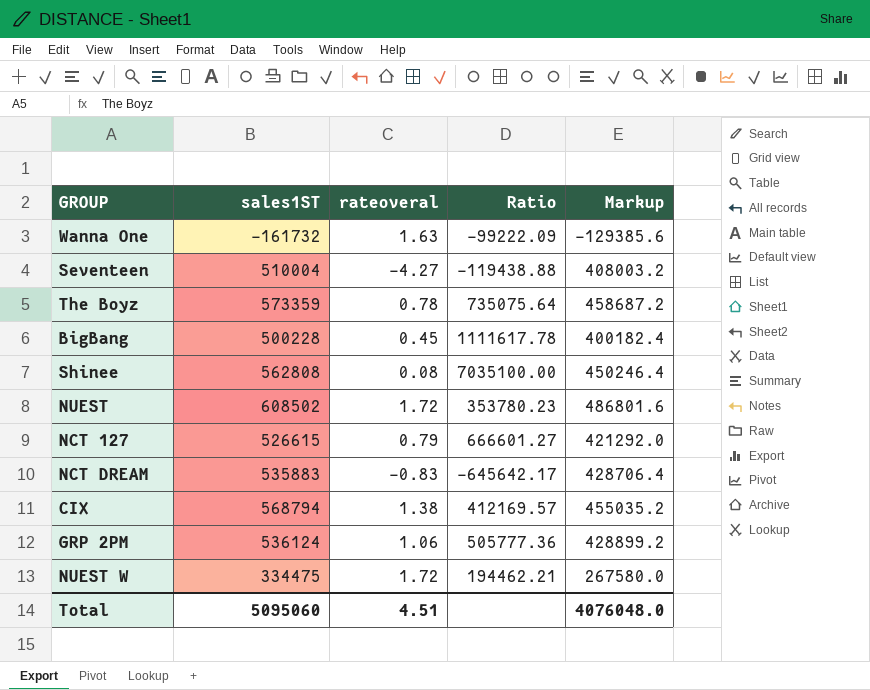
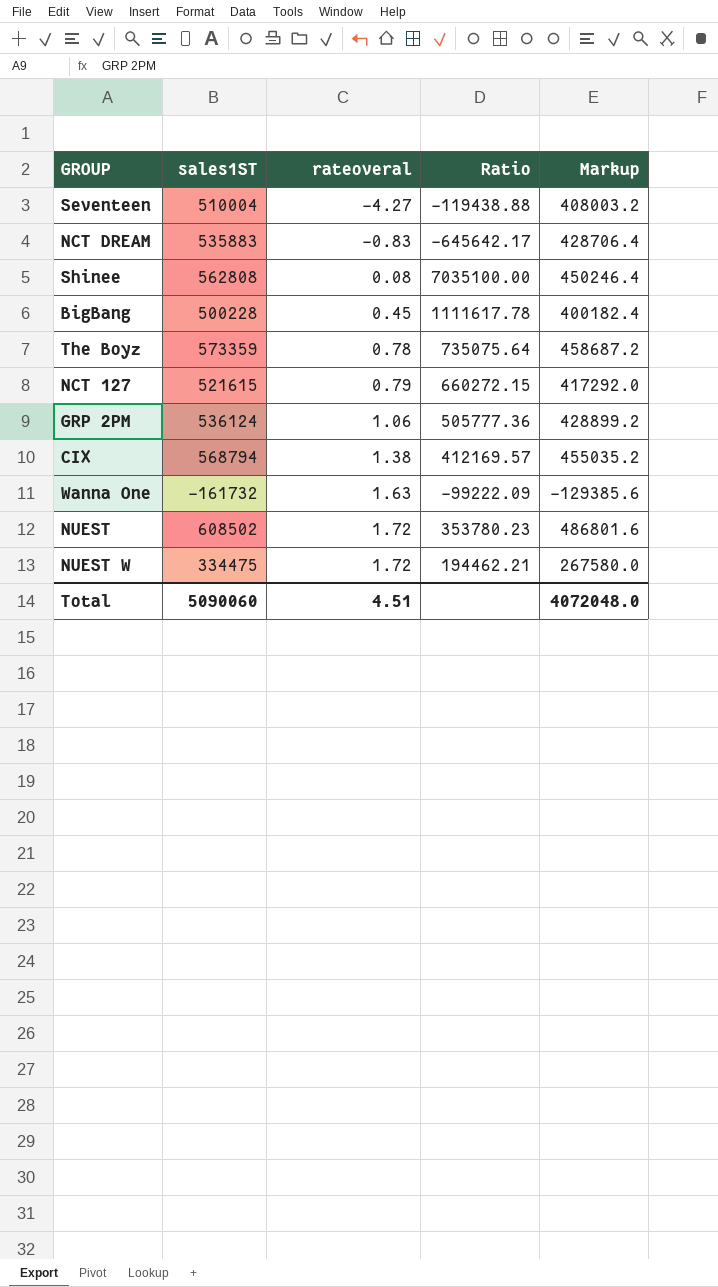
row order: none -> rateoveral ascending
NCT 127 | sales1ST: 526615 -> 521615
NCT 127 | Ratio: 666601.27 -> 660272.15
NCT 127 | Markup: 421292.0 -> 417292.0
Total | sales1ST: 5095060 -> 5090060
Total | Markup: 4076048.0 -> 4072048.0

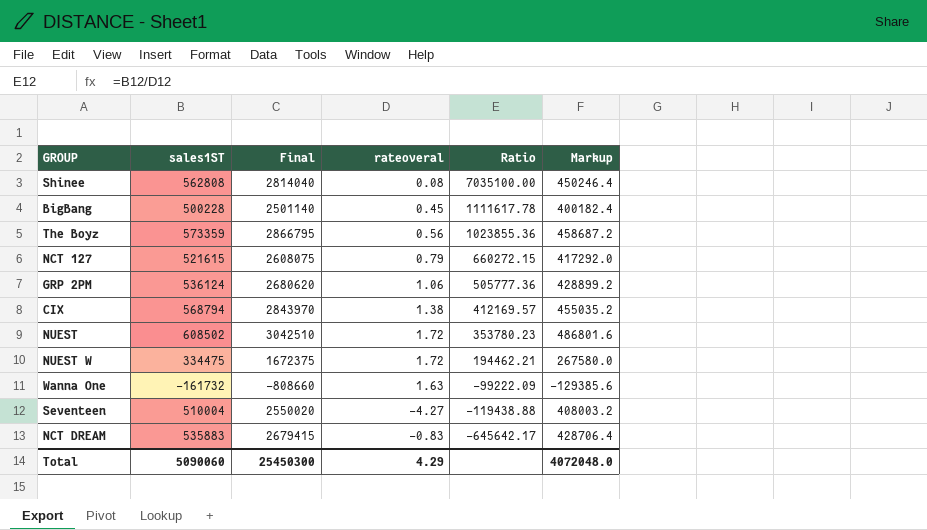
row order: rateoveral ascending -> Ratio descending
column Final | formula: none -> [sales1ST] * 5
The Boyz | rateoveral: 0.78 -> 0.56
The Boyz | Ratio: 735075.64 -> 1023855.36
Total | rateoveral: 4.51 -> 4.29

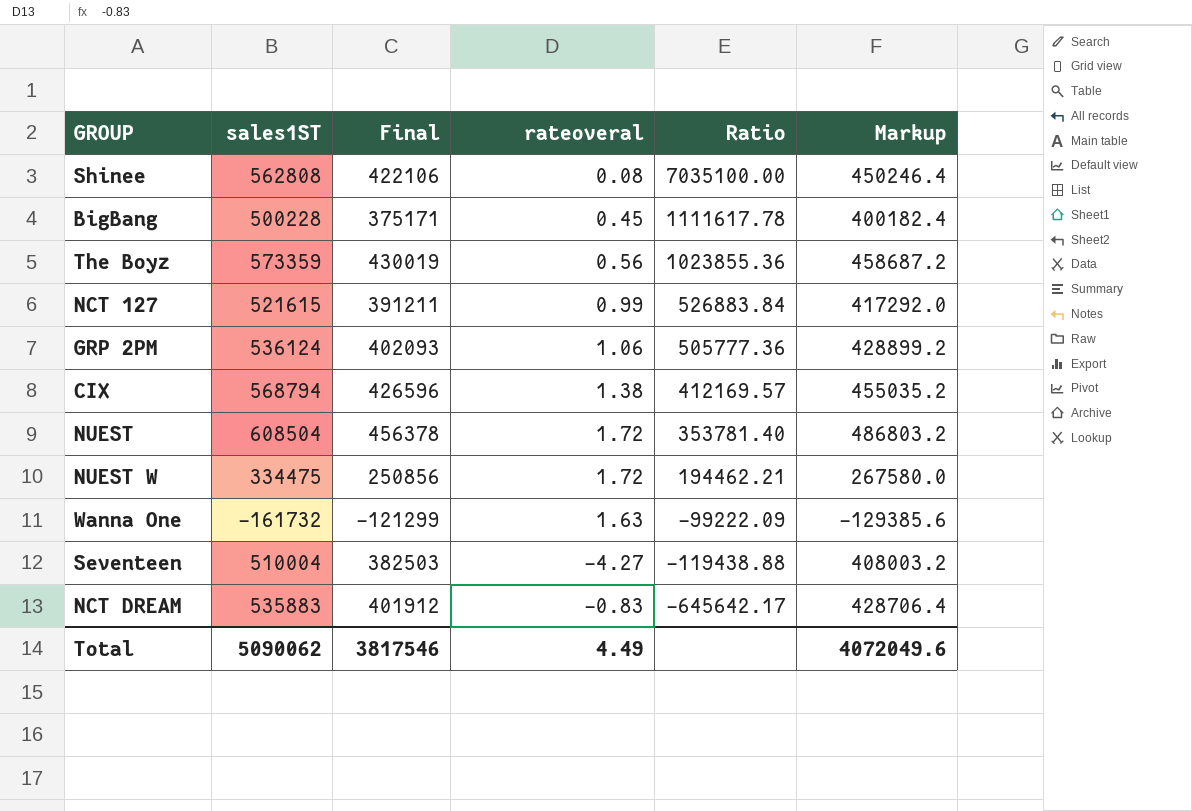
column Final | formula: [sales1ST] * 5 -> [sales1ST] * 0.75
NCT 127 | rateoveral: 0.79 -> 0.99
NCT 127 | Ratio: 660272.15 -> 526883.84
NUEST | sales1ST: 608502 -> 608504
NUEST | Ratio: 353780.23 -> 353781.40
NUEST | Markup: 486801.6 -> 486803.2
Total | sales1ST: 5090060 -> 5090062
Total | Final: 25450300 -> 3817546
Total | rateoveral: 4.29 -> 4.49
Total | Markup: 4072048.0 -> 4072049.6

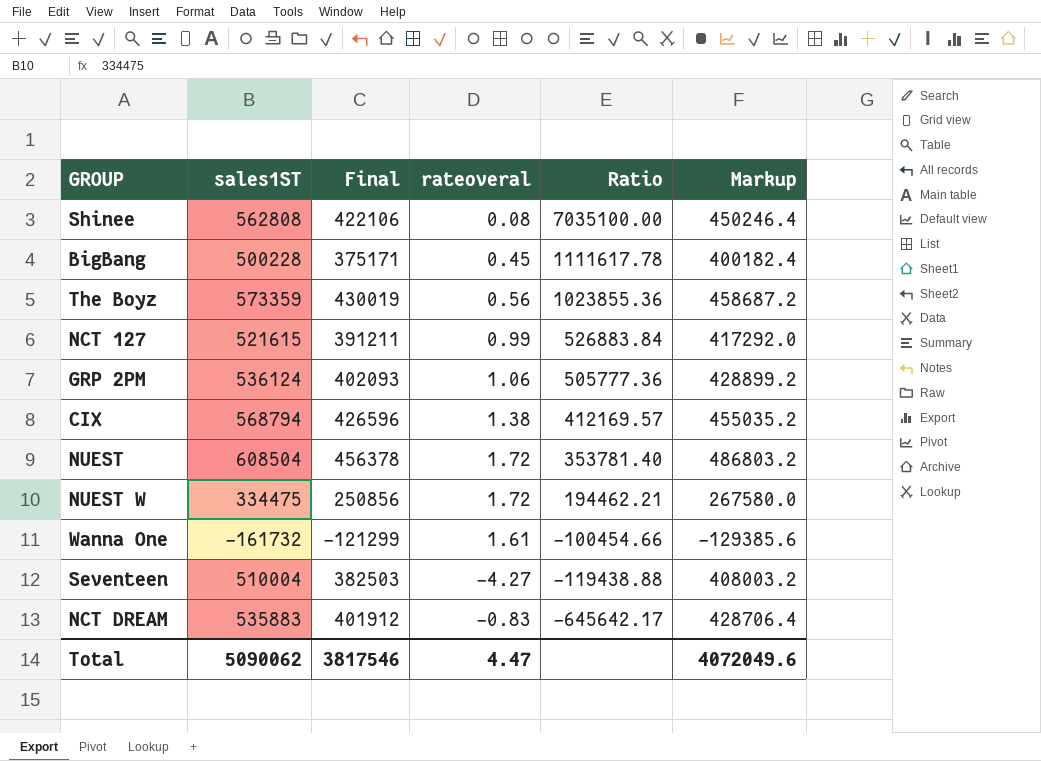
Wanna One | rateoveral: 1.63 -> 1.61
Wanna One | Ratio: -99222.09 -> -100454.66
Total | rateoveral: 4.49 -> 4.47

